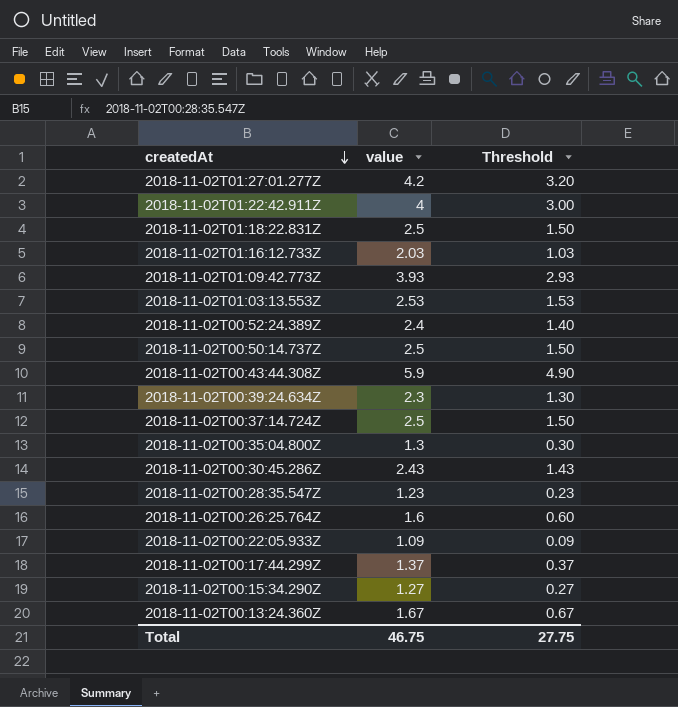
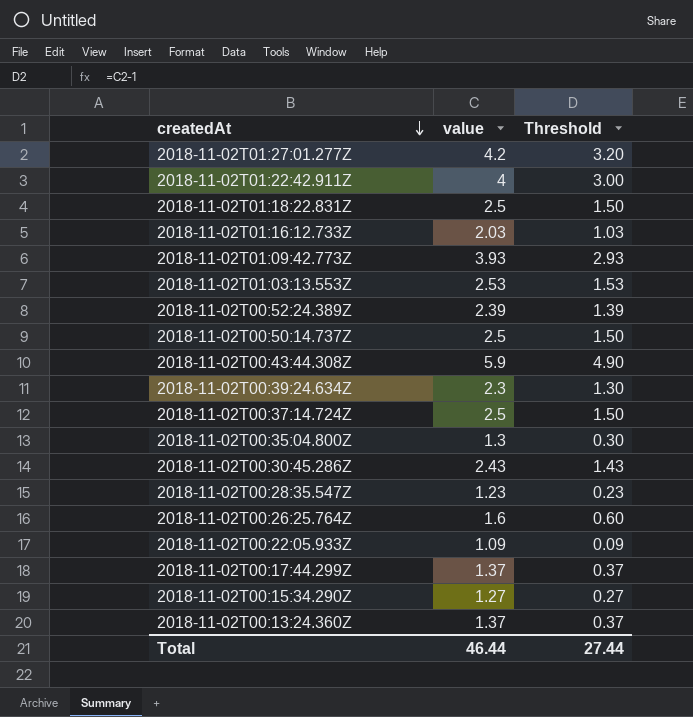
2018-11-02T00:52:24.389Z | value: 2.4 -> 2.39
2018-11-02T00:52:24.389Z | Threshold: 1.40 -> 1.39
2018-11-02T00:13:24.360Z | value: 1.67 -> 1.37
2018-11-02T00:13:24.360Z | Threshold: 0.67 -> 0.37
Total | value: 46.75 -> 46.44
Total | Threshold: 27.75 -> 27.44

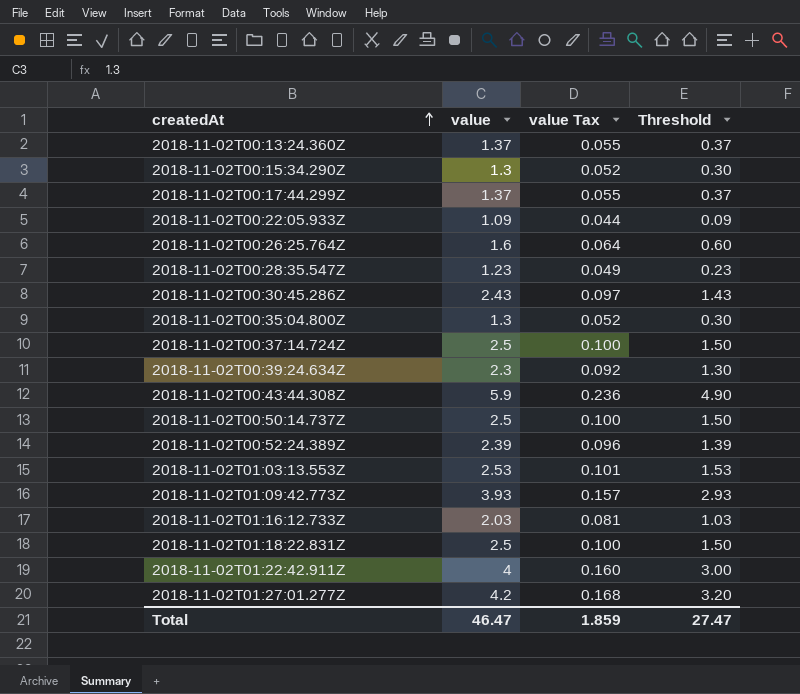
row order: createdAt descending -> createdAt ascending
column value Tax | formula: none -> [value] * 0.04
2018-11-02T00:15:34.290Z | value: 1.27 -> 1.3
2018-11-02T00:15:34.290Z | Threshold: 0.27 -> 0.30
Total | value: 46.44 -> 46.47
Total | Threshold: 27.44 -> 27.47

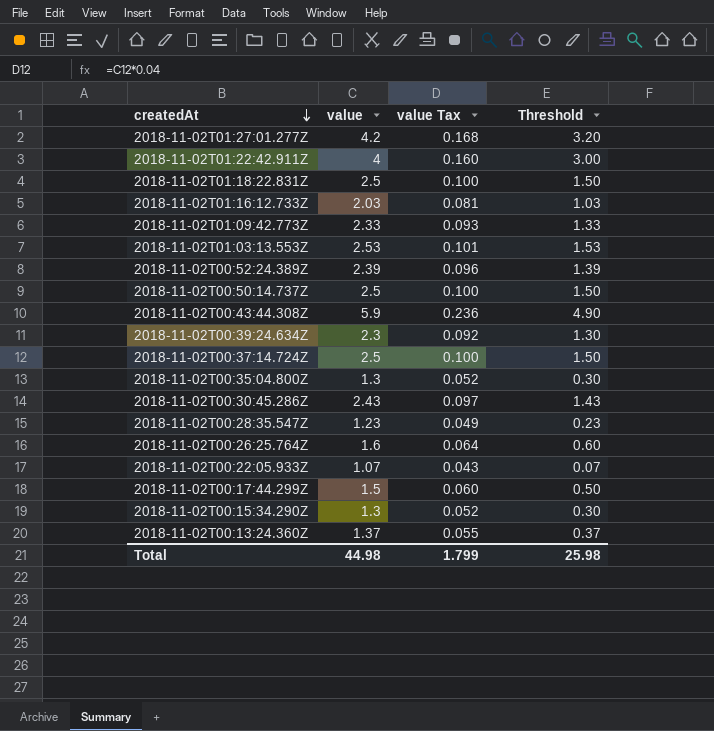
row order: createdAt ascending -> createdAt descending
2018-11-02T01:09:42.773Z | value: 3.93 -> 2.33
2018-11-02T01:09:42.773Z | value Tax: 0.157 -> 0.093
2018-11-02T01:09:42.773Z | Threshold: 2.93 -> 1.33
2018-11-02T00:22:05.933Z | value: 1.09 -> 1.07
2018-11-02T00:22:05.933Z | value Tax: 0.044 -> 0.043
2018-11-02T00:22:05.933Z | Threshold: 0.09 -> 0.07
2018-11-02T00:17:44.299Z | value: 1.37 -> 1.5
2018-11-02T00:17:44.299Z | value Tax: 0.055 -> 0.060
2018-11-02T00:17:44.299Z | Threshold: 0.37 -> 0.50
Total | value: 46.47 -> 44.98
Total | value Tax: 1.859 -> 1.799
Total | Threshold: 27.47 -> 25.98

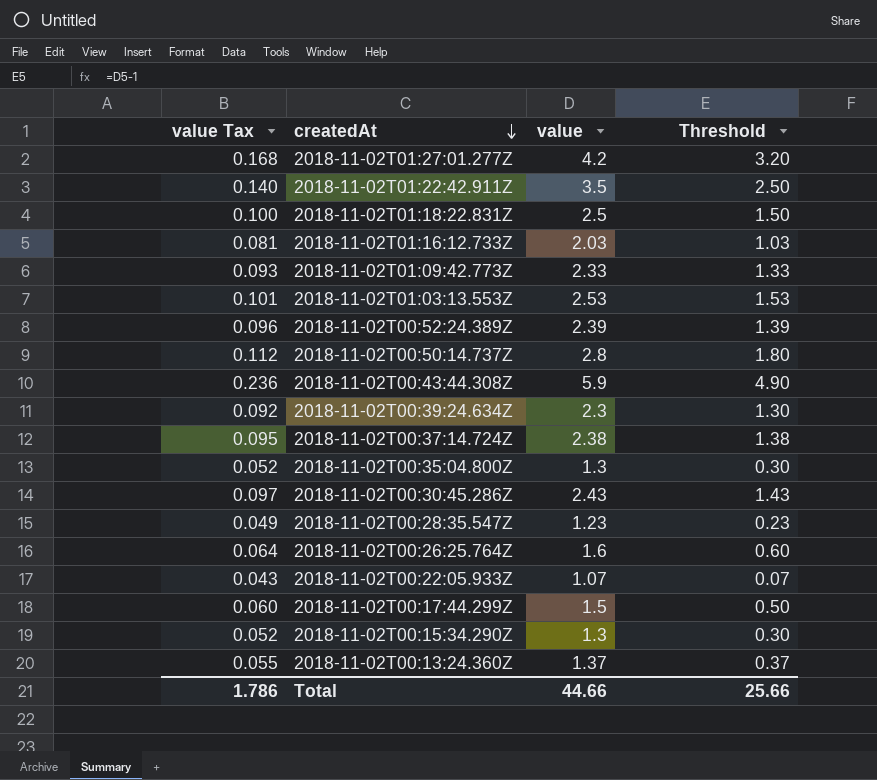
column value Tax | position: 3 -> 1
2018-11-02T01:22:42.911Z | value Tax: 0.160 -> 0.140
2018-11-02T01:22:42.911Z | value: 4 -> 3.5
2018-11-02T01:22:42.911Z | Threshold: 3.00 -> 2.50
2018-11-02T00:50:14.737Z | value Tax: 0.100 -> 0.112
2018-11-02T00:50:14.737Z | value: 2.5 -> 2.8
2018-11-02T00:50:14.737Z | Threshold: 1.50 -> 1.80
2018-11-02T00:37:14.724Z | value Tax: 0.100 -> 0.095
2018-11-02T00:37:14.724Z | value: 2.5 -> 2.38
2018-11-02T00:37:14.724Z | Threshold: 1.50 -> 1.38
Total | value Tax: 1.799 -> 1.786
Total | value: 44.98 -> 44.66
Total | Threshold: 25.98 -> 25.66

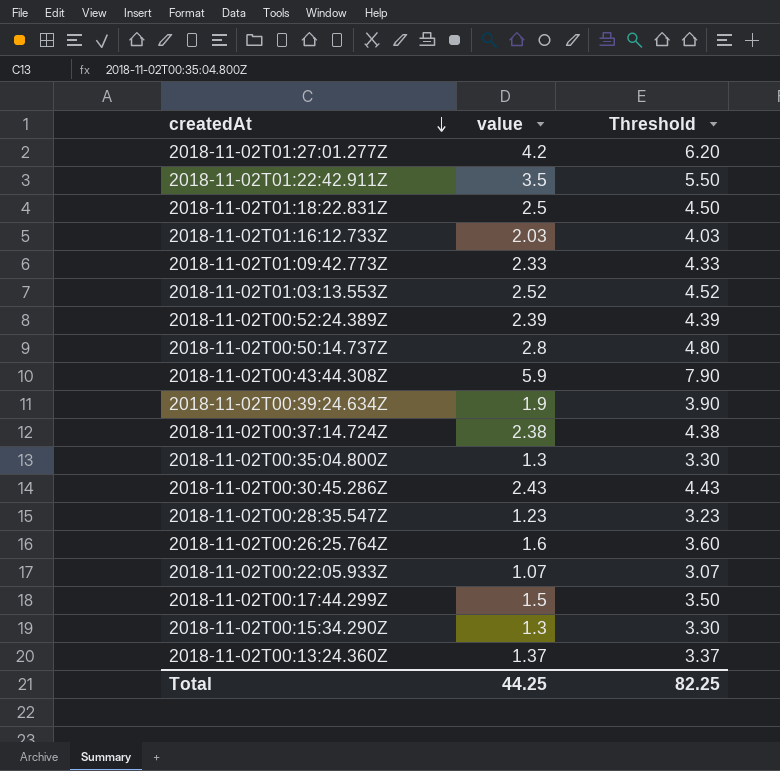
column value Tax | formula: [value] * 0.04 -> none
column Threshold | formula: [value] - 1 -> [value] + 2
2018-11-02T01:03:13.553Z | value: 2.53 -> 2.52
2018-11-02T00:39:24.634Z | value: 2.3 -> 1.9
Total | value: 44.66 -> 44.25
Total | Threshold: 25.66 -> 82.25

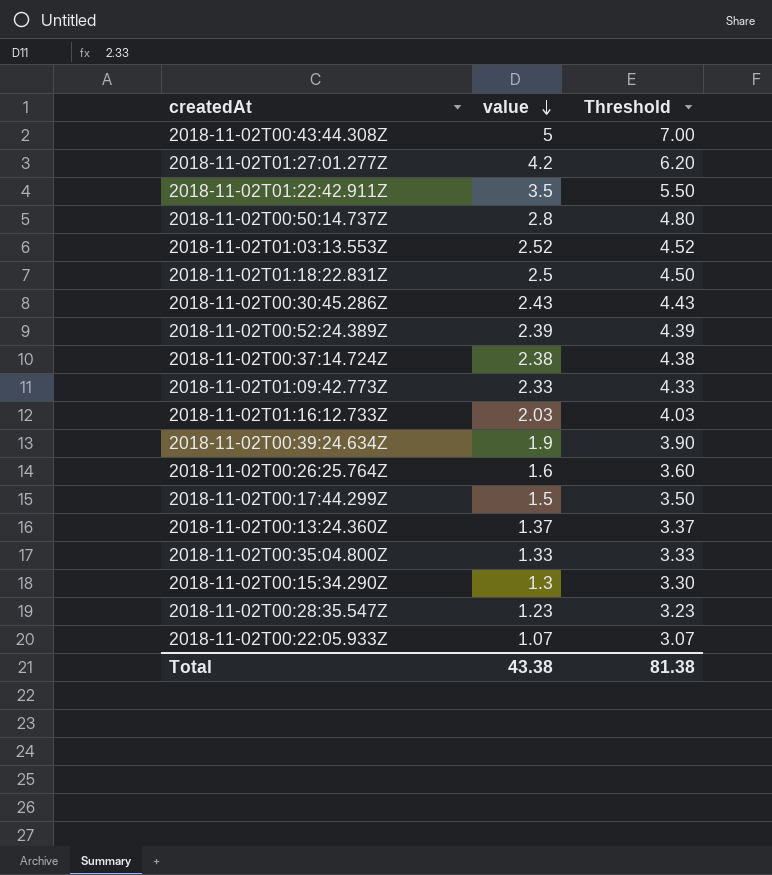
row order: createdAt descending -> value descending
2018-11-02T00:43:44.308Z | value: 5.9 -> 5
2018-11-02T00:43:44.308Z | Threshold: 7.90 -> 7.00
2018-11-02T00:35:04.800Z | value: 1.3 -> 1.33
2018-11-02T00:35:04.800Z | Threshold: 3.30 -> 3.33
Total | value: 44.25 -> 43.38
Total | Threshold: 82.25 -> 81.38

